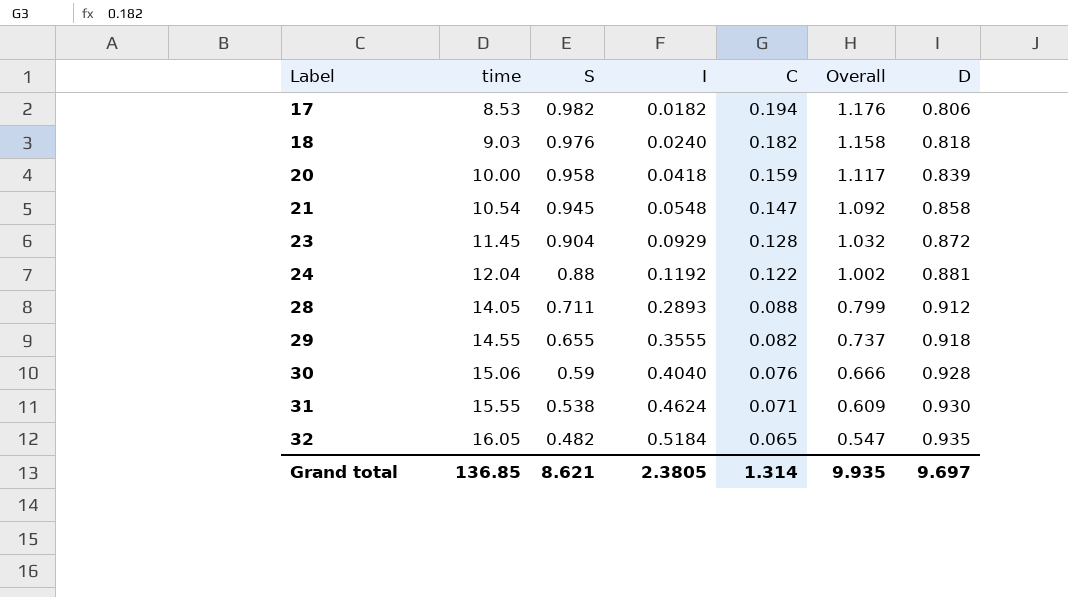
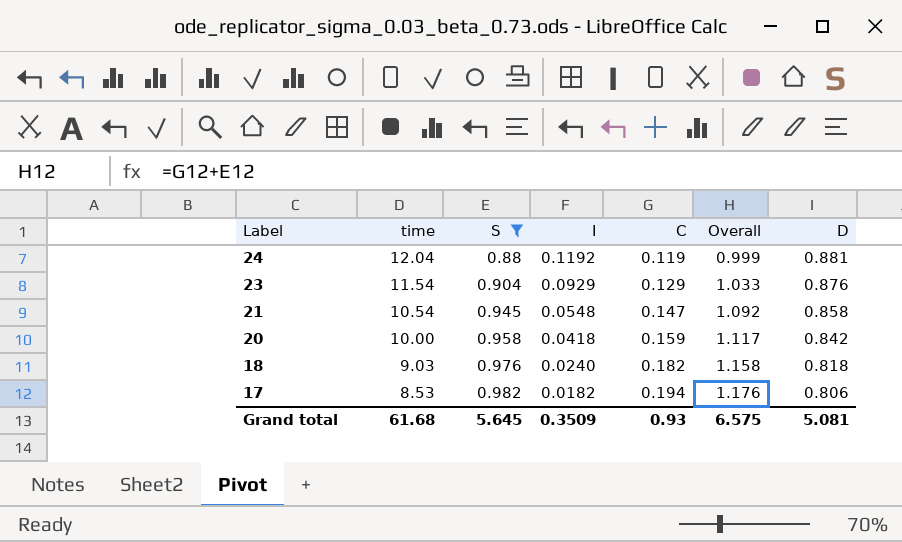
filter: none -> S >= 0.88
row order: Label ascending -> Label descending
24 | C: 0.122 -> 0.119
24 | Overall: 1.002 -> 0.999
23 | time: 11.45 -> 11.54
23 | C: 0.128 -> 0.129
23 | Overall: 1.032 -> 1.033
23 | D: 0.872 -> 0.876
20 | D: 0.839 -> 0.842
Grand total | time: 136.85 -> 61.68
Grand total | S: 8.621 -> 5.645
Grand total | I: 2.3805 -> 0.3509
Grand total | C: 1.314 -> 0.93
Grand total | Overall: 9.935 -> 6.575
Grand total | D: 9.697 -> 5.081

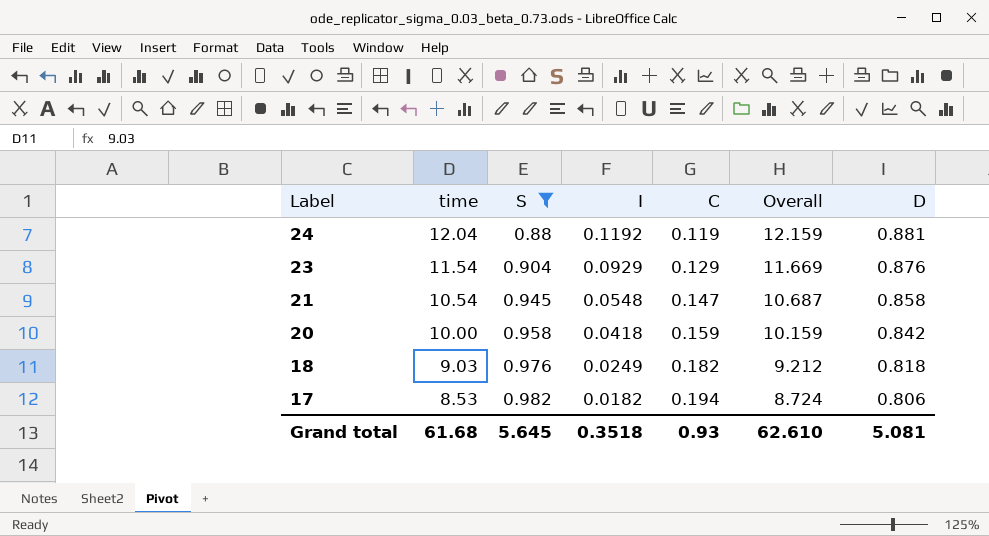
column Overall | formula: [S] + [C] -> [time] + [C]
18 | I: 0.0240 -> 0.0249
Grand total | I: 0.3509 -> 0.3518
Grand total | Overall: 6.575 -> 62.610

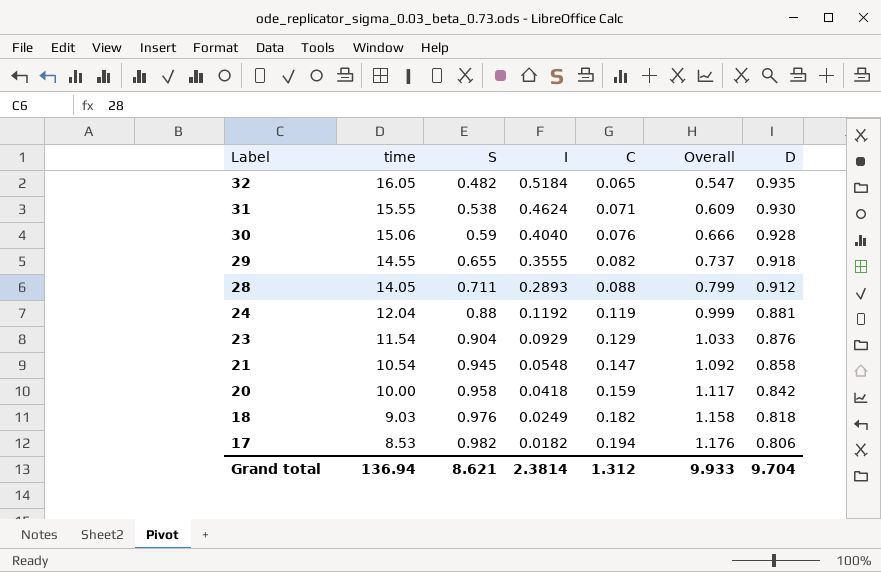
filter: S >= 0.88 -> none
column Overall | formula: [time] + [C] -> [S] + [C]
Grand total | time: 61.68 -> 136.94
Grand total | S: 5.645 -> 8.621
Grand total | I: 0.3518 -> 2.3814
Grand total | C: 0.93 -> 1.312
Grand total | Overall: 62.610 -> 9.933
Grand total | D: 5.081 -> 9.704

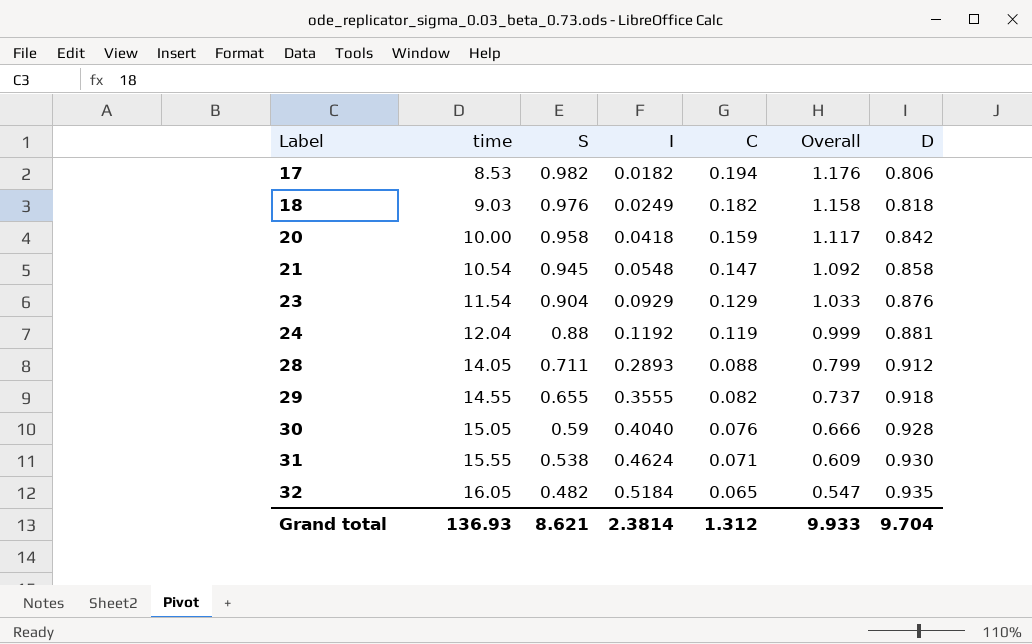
row order: Label descending -> Label ascending
30 | time: 15.06 -> 15.05
Grand total | time: 136.94 -> 136.93

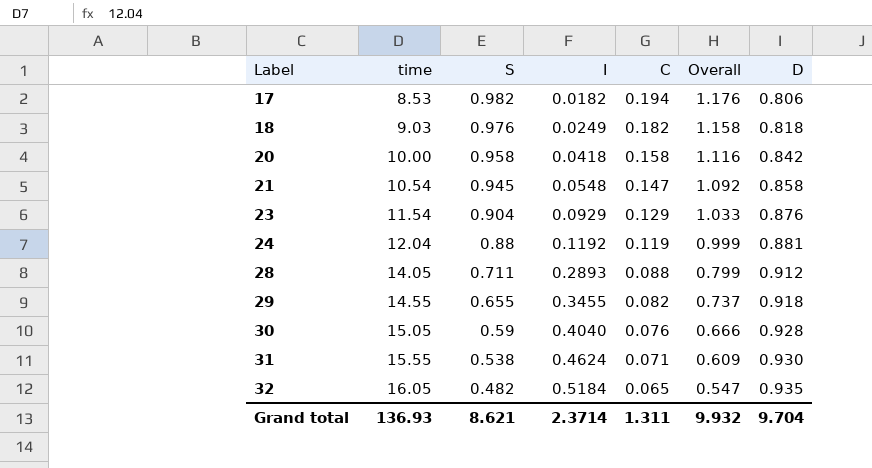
20 | C: 0.159 -> 0.158
20 | Overall: 1.117 -> 1.116
29 | I: 0.3555 -> 0.3455
Grand total | I: 2.3814 -> 2.3714
Grand total | C: 1.312 -> 1.311
Grand total | Overall: 9.933 -> 9.932

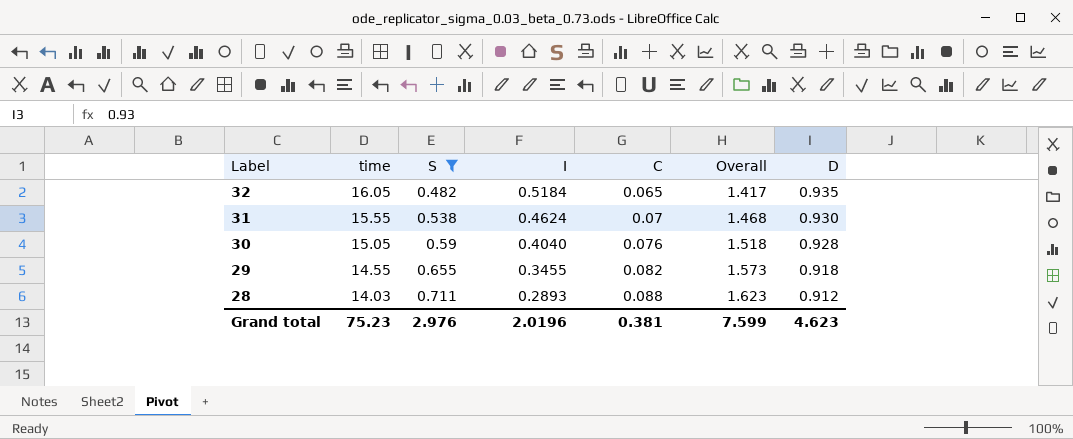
filter: none -> S <= 0.711
row order: Label ascending -> Label descending
column Overall | formula: [S] + [C] -> [S] + [D]
31 | C: 0.071 -> 0.07
28 | time: 14.05 -> 14.03
Grand total | time: 136.93 -> 75.23
Grand total | S: 8.621 -> 2.976
Grand total | I: 2.3714 -> 2.0196
Grand total | C: 1.311 -> 0.381
Grand total | Overall: 9.932 -> 7.599
Grand total | D: 9.704 -> 4.623

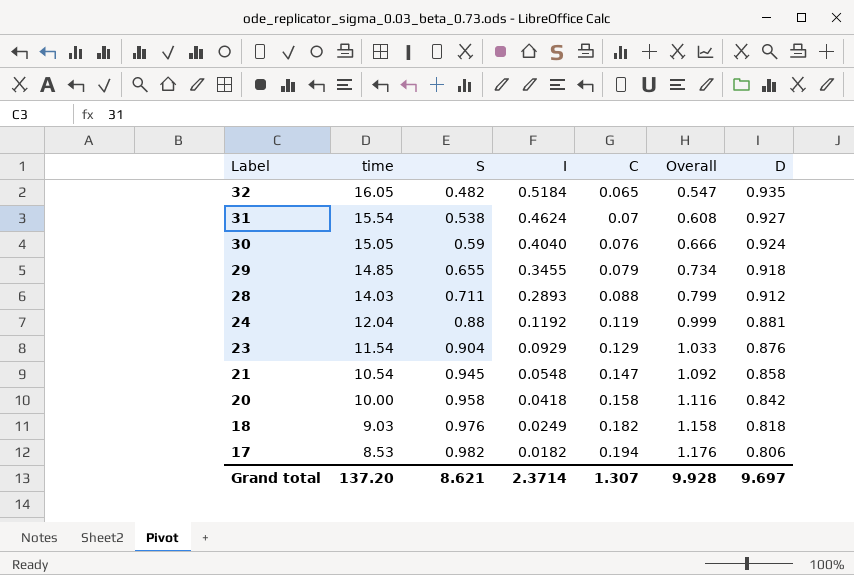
filter: S <= 0.711 -> none
column Overall | formula: [S] + [D] -> [S] + [C]
31 | time: 15.55 -> 15.54
31 | D: 0.930 -> 0.927
30 | D: 0.928 -> 0.924
29 | time: 14.55 -> 14.85
29 | C: 0.082 -> 0.079
Grand total | time: 75.23 -> 137.20
Grand total | S: 2.976 -> 8.621
Grand total | I: 2.0196 -> 2.3714
Grand total | C: 0.381 -> 1.307
Grand total | Overall: 7.599 -> 9.928
Grand total | D: 4.623 -> 9.697

